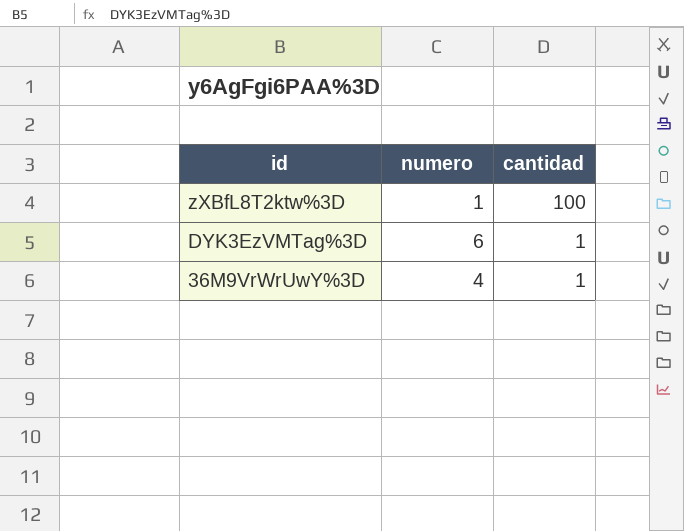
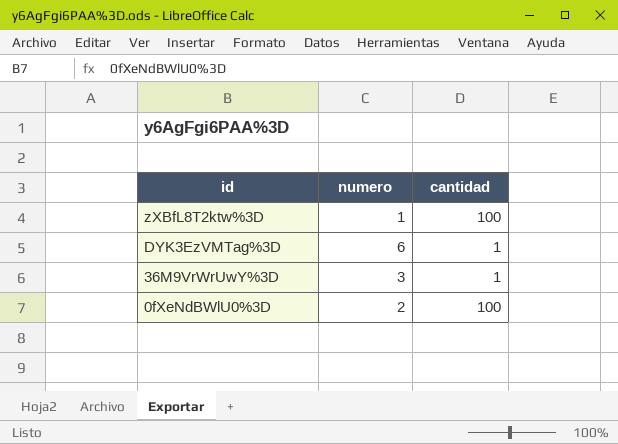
36M9VrWrUwY%3D | numero: 4 -> 3
row 0fXeNdBWlU0%3D: none -> 2 | 100

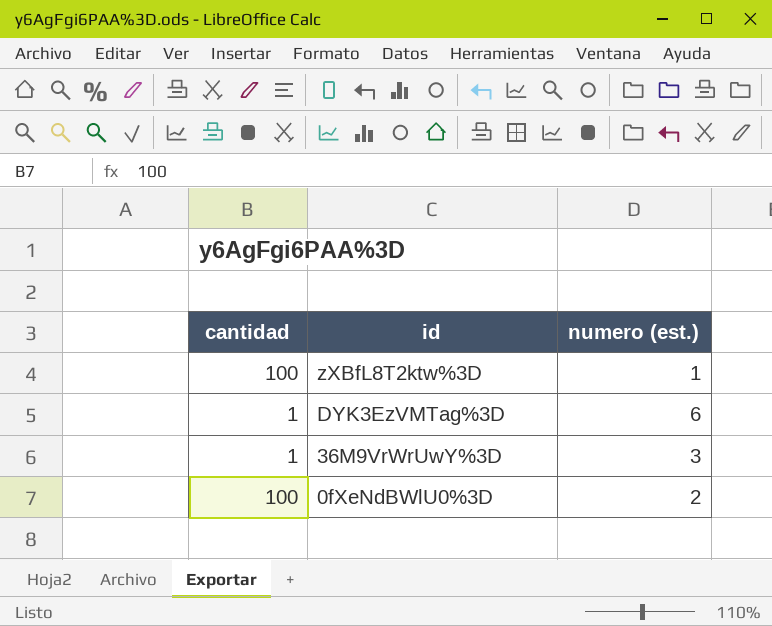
column cantidad | position: 3 -> 1
column name: numero -> numero (est.)

